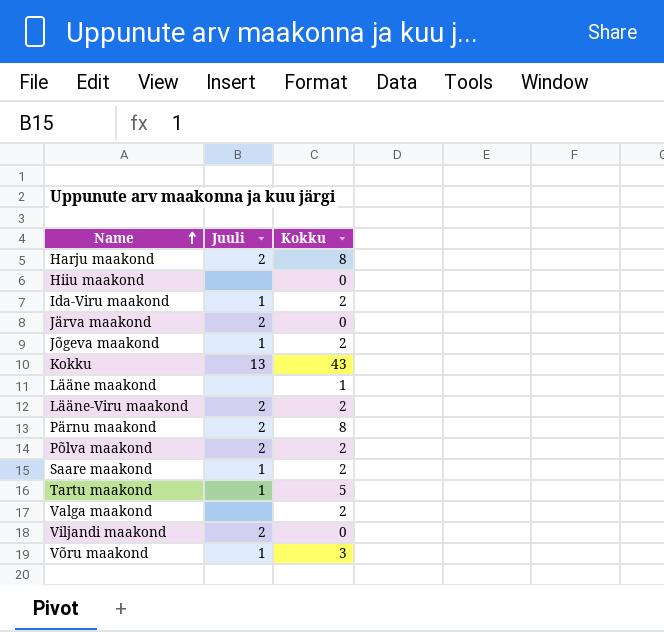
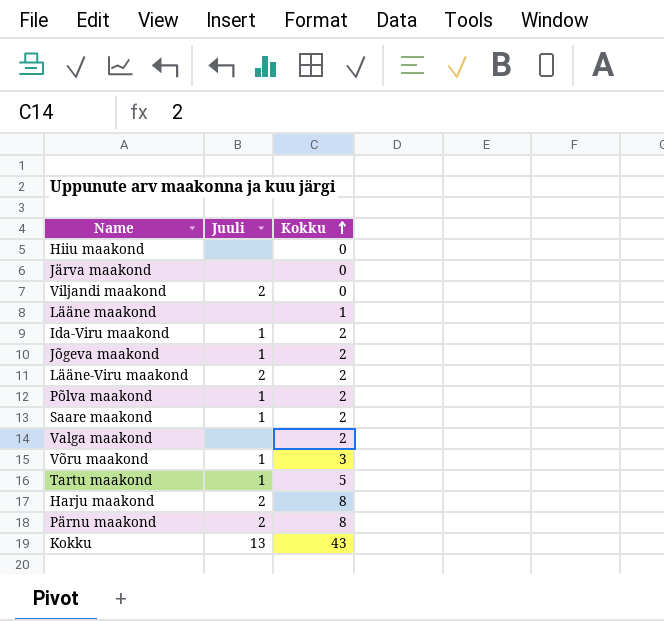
row order: Name ascending -> Kokku ascending
Järva maakond | Juuli: 2 -> none
Põlva maakond | Juuli: 2 -> 1

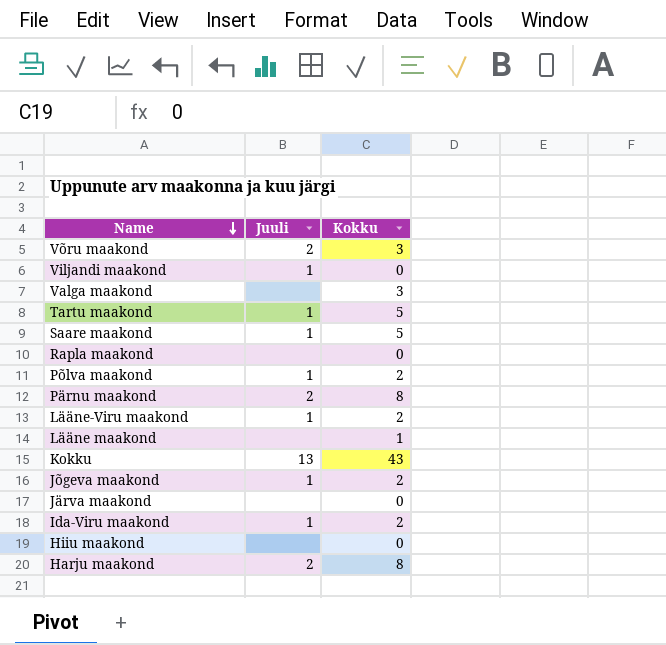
row order: Kokku ascending -> Name descending
Võru maakond | Juuli: 1 -> 2
Viljandi maakond | Juuli: 2 -> 1
Valga maakond | Kokku: 2 -> 3
Saare maakond | Kokku: 2 -> 5
row Rapla maakond: none -> none | 0
Lääne-Viru maakond | Juuli: 2 -> 1

